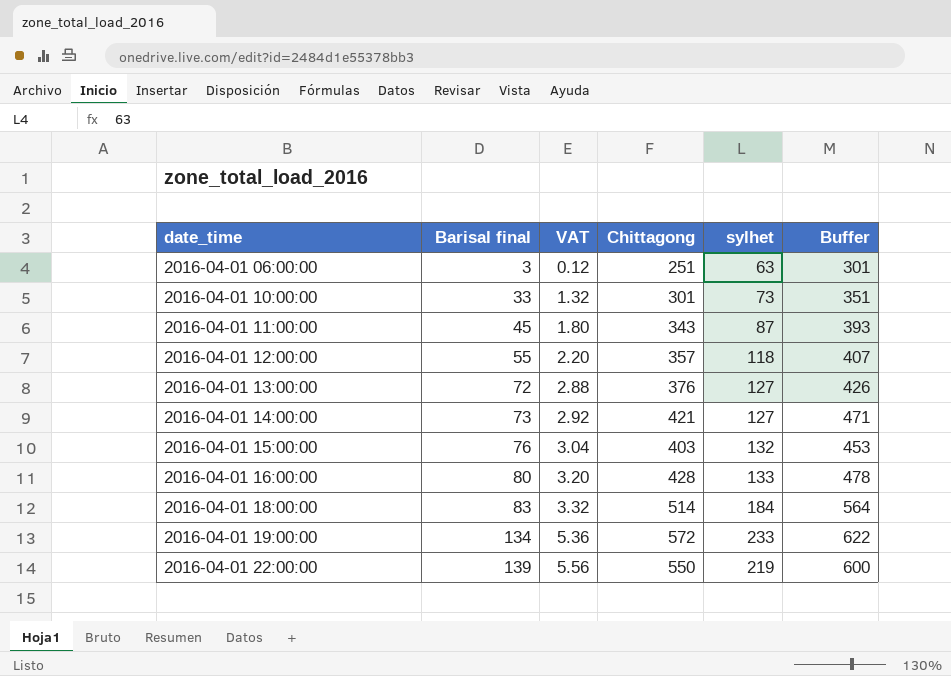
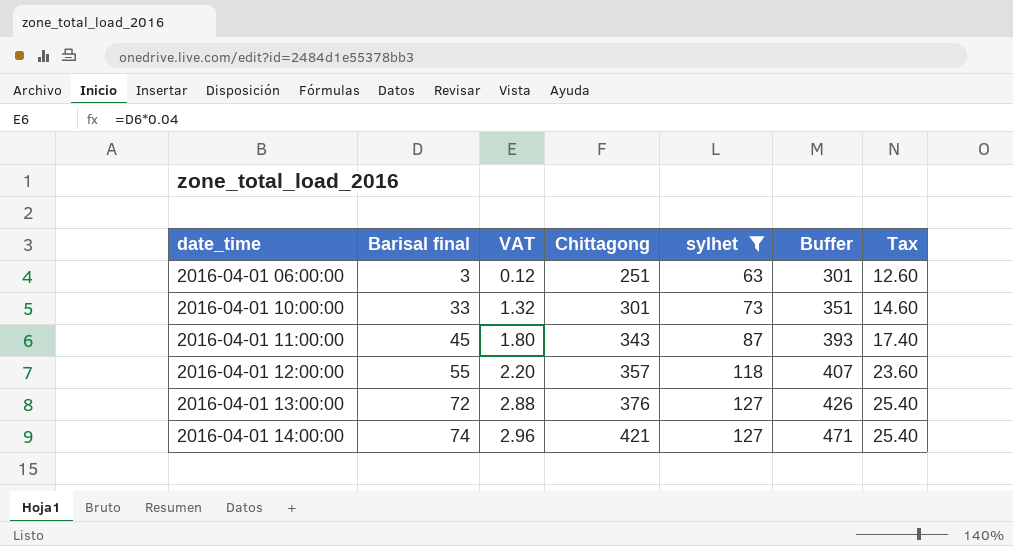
filter: none -> sylhet <= 127
column Tax | formula: none -> [sylhet] * 0.2
2016-04-01 14:00:00 | Barisal final: 73 -> 74
2016-04-01 14:00:00 | VAT: 2.92 -> 2.96

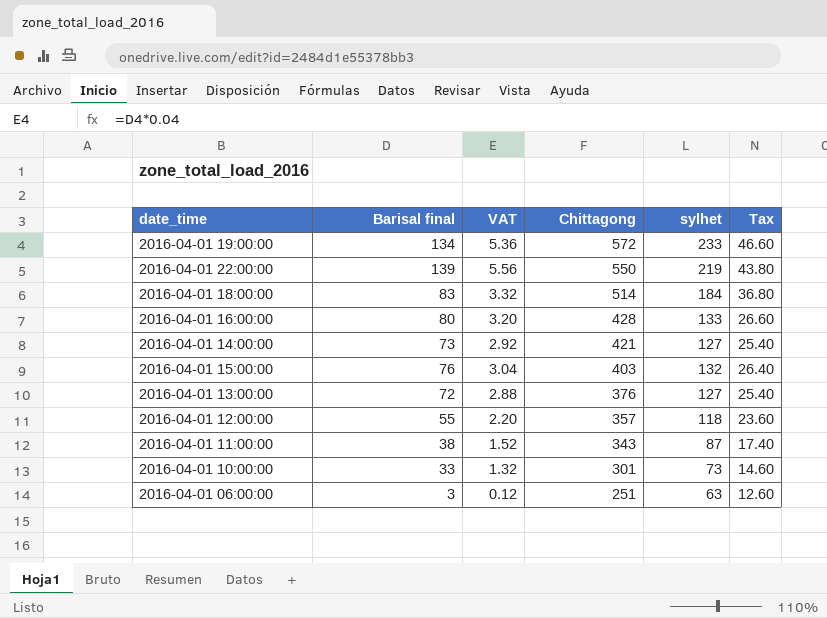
filter: sylhet <= 127 -> none
row order: date_time ascending -> Chittagong descending
column Buffer | formula: [Chittagong] + 50 -> none
2016-04-01 14:00:00 | Barisal final: 74 -> 73
2016-04-01 14:00:00 | VAT: 2.96 -> 2.92
2016-04-01 11:00:00 | Barisal final: 45 -> 38
2016-04-01 11:00:00 | VAT: 1.80 -> 1.52

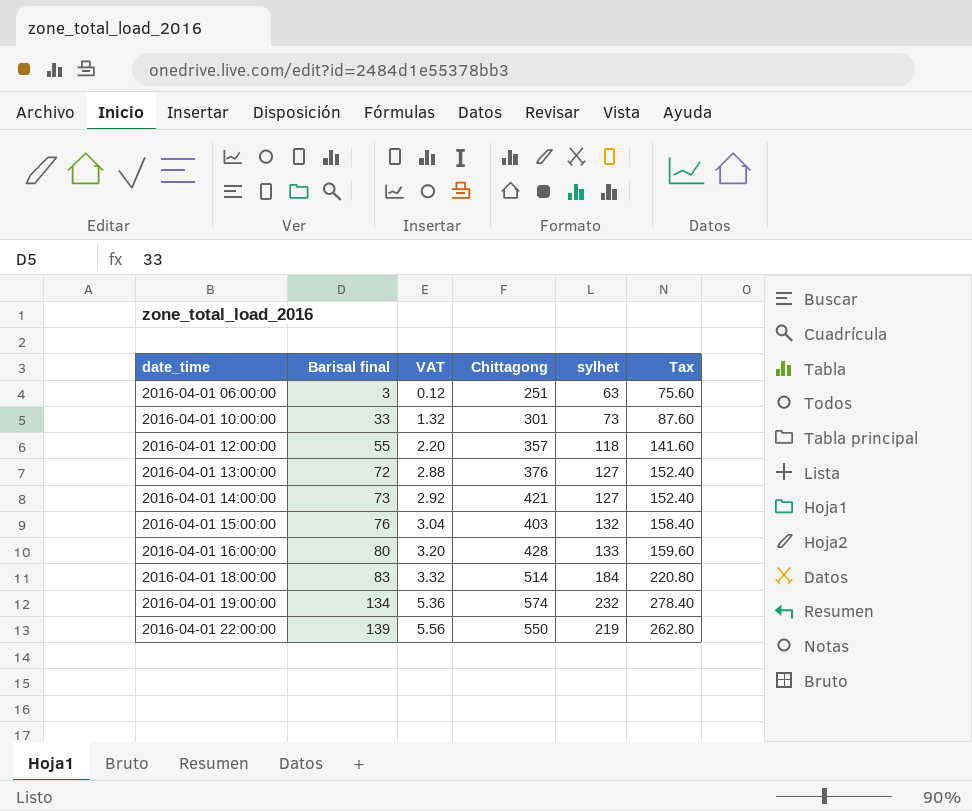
row order: Chittagong descending -> date_time ascending
column Tax | formula: [sylhet] * 0.2 -> [sylhet] * 1.2
row 2016-04-01 11:00:00: 38 | 1.52 | 343 | 87 | 17.40 -> none
2016-04-01 19:00:00 | Chittagong: 572 -> 574
2016-04-01 19:00:00 | sylhet: 233 -> 232

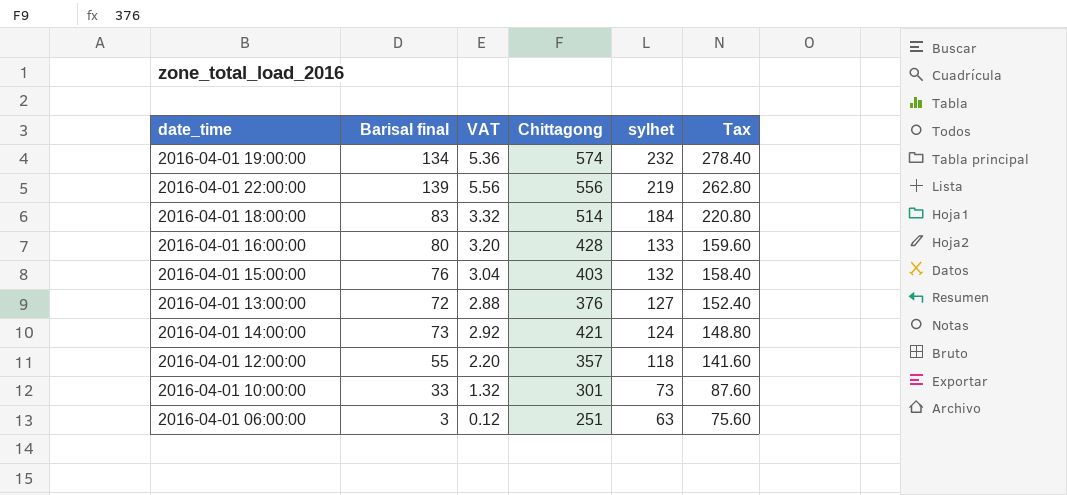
row order: date_time ascending -> sylhet descending
2016-04-01 22:00:00 | Chittagong: 550 -> 556
2016-04-01 14:00:00 | sylhet: 127 -> 124
2016-04-01 14:00:00 | Tax: 152.40 -> 148.80

